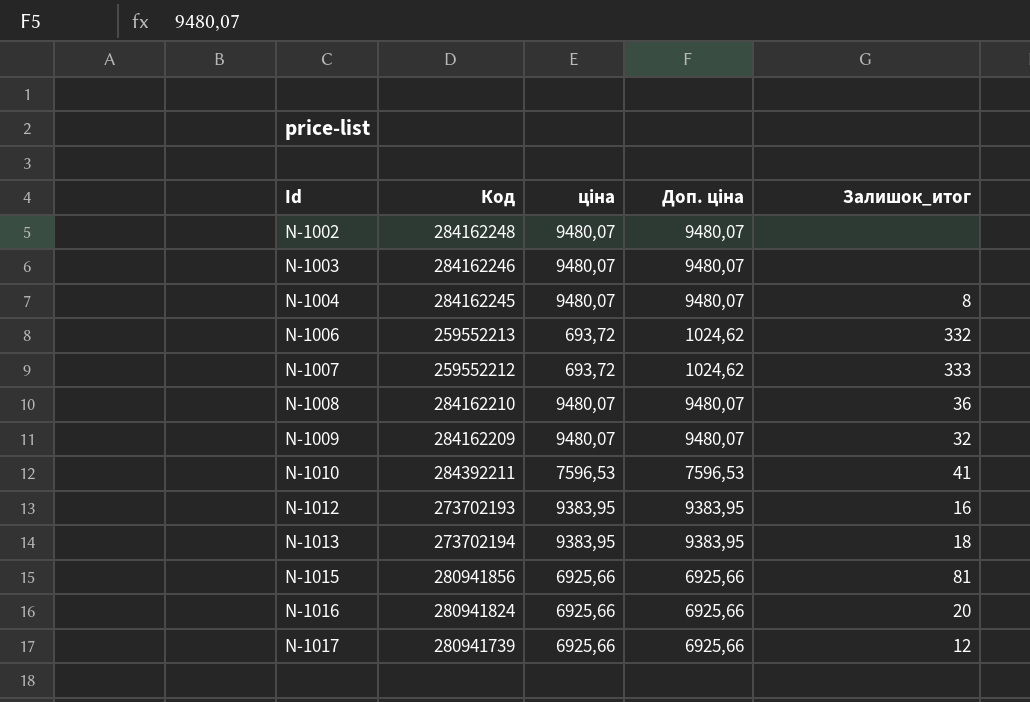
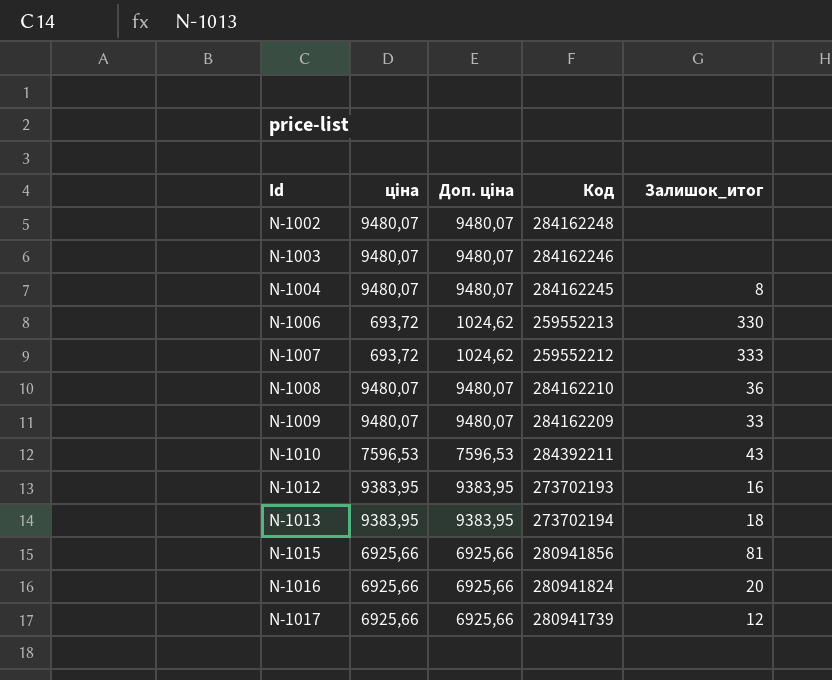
column Код | position: 2 -> 4
N-1006 | Залишок_итог: 332 -> 330
N-1009 | Залишок_итог: 32 -> 33
N-1010 | Залишок_итог: 41 -> 43

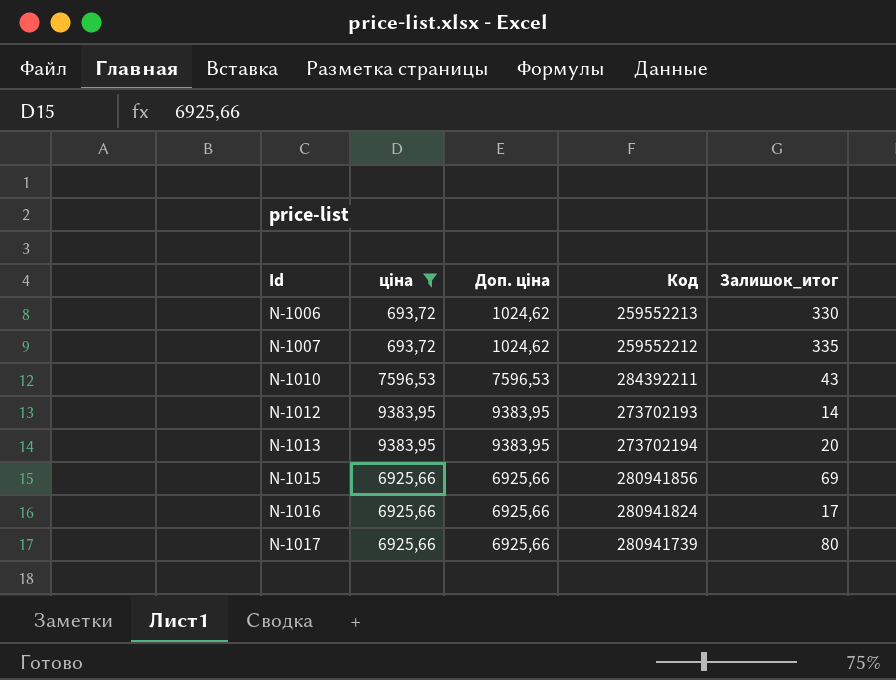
filter: none -> ціна != 9480,07
N-1007 | Залишок_итог: 333 -> 335
N-1012 | Залишок_итог: 16 -> 14
N-1013 | Залишок_итог: 18 -> 20
N-1015 | Залишок_итог: 81 -> 69
N-1016 | Залишок_итог: 20 -> 17
N-1017 | Залишок_итог: 12 -> 80

